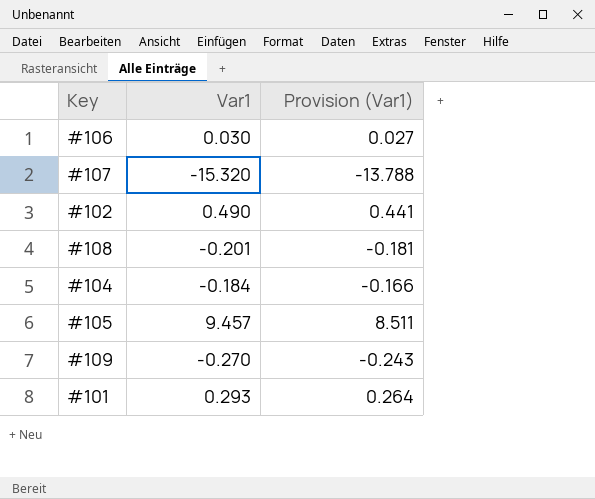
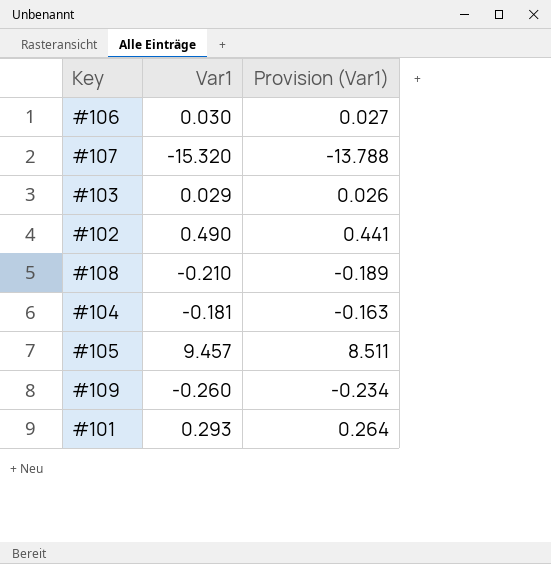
row #103: none -> 0.029 | 0.026
#108 | Var1: -0.201 -> -0.210
#108 | Provision (Var1): -0.181 -> -0.189
#104 | Var1: -0.184 -> -0.181
#104 | Provision (Var1): -0.166 -> -0.163
#109 | Var1: -0.270 -> -0.260
#109 | Provision (Var1): -0.243 -> -0.234

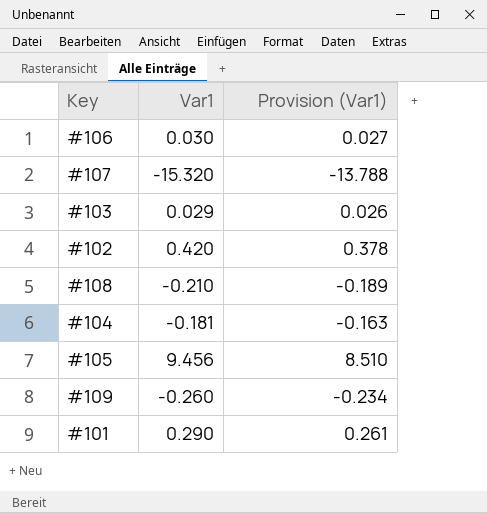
#102 | Var1: 0.490 -> 0.420
#102 | Provision (Var1): 0.441 -> 0.378
#105 | Var1: 9.457 -> 9.456
#105 | Provision (Var1): 8.511 -> 8.510
#101 | Var1: 0.293 -> 0.290
#101 | Provision (Var1): 0.264 -> 0.261

